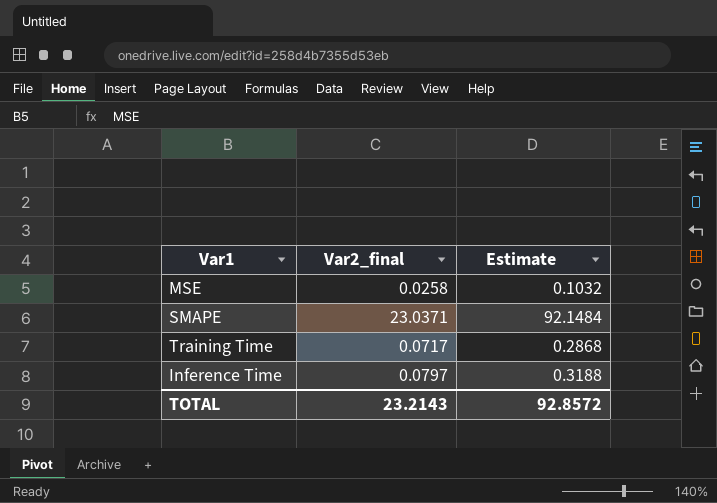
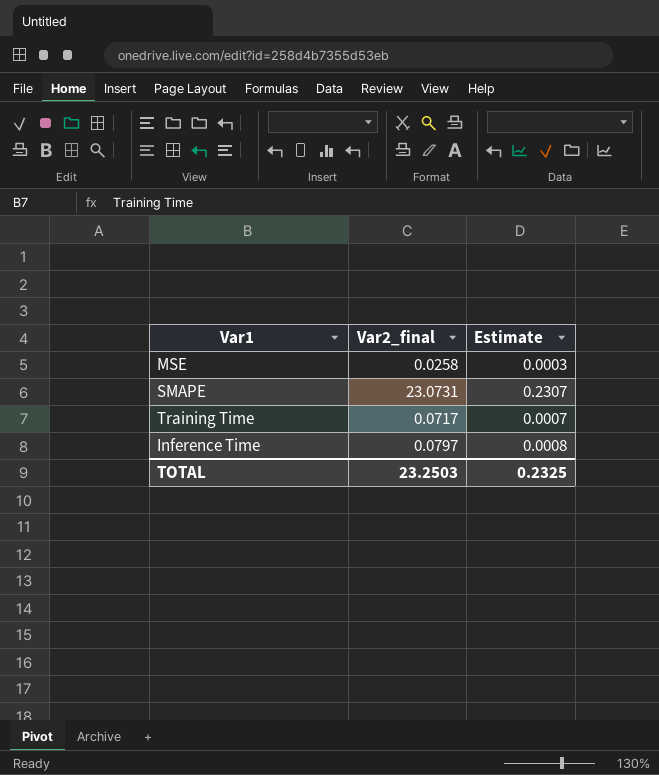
column Estimate | formula: [Var2_final] * 4 -> [Var2_final] * 0.01
SMAPE | Var2_final: 23.0371 -> 23.0731
TOTAL | Var2_final: 23.2143 -> 23.2503
TOTAL | Estimate: 92.8572 -> 0.2325

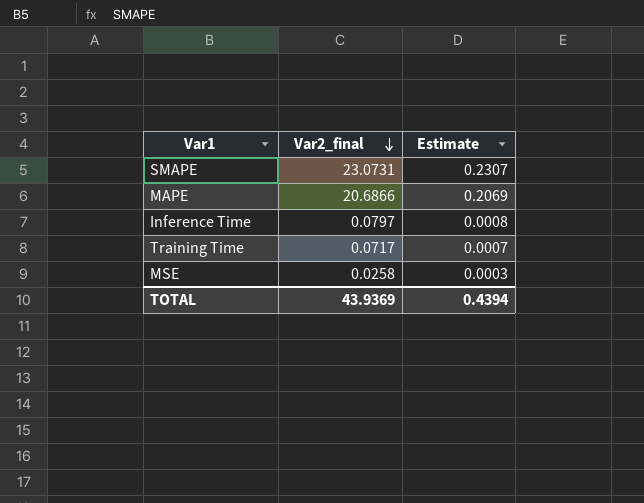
row order: none -> Var2_final descending
row MAPE: none -> 20.6866 | 0.2069
TOTAL | Var2_final: 23.2503 -> 43.9369
TOTAL | Estimate: 0.2325 -> 0.4394

